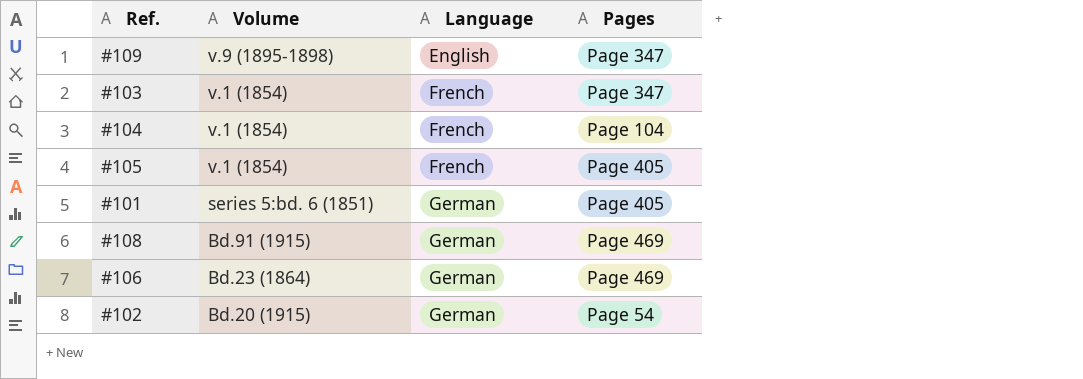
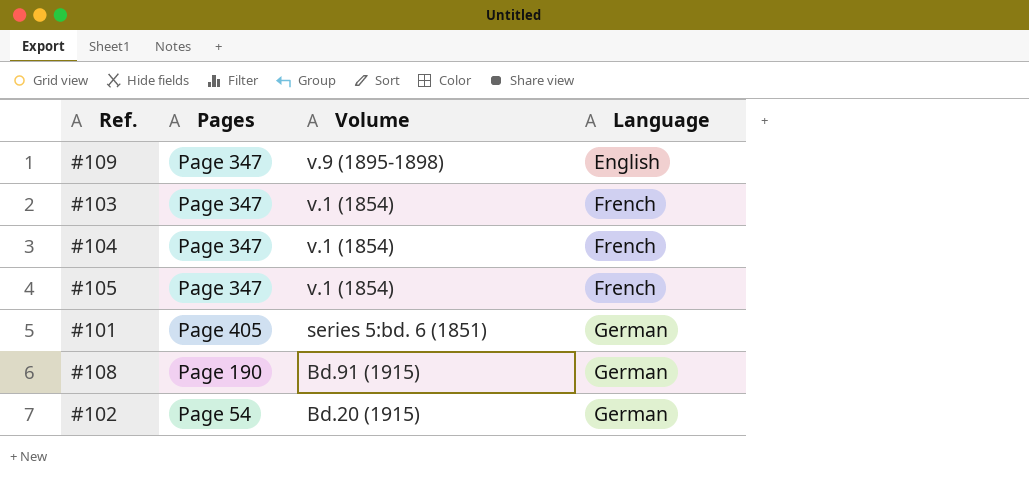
column Pages | position: 4 -> 2
row #106: Bd.23 (1864) | German | Page 469 -> none
#104 | Pages: Page 104 -> Page 347
#105 | Pages: Page 405 -> Page 347
#108 | Pages: Page 469 -> Page 190

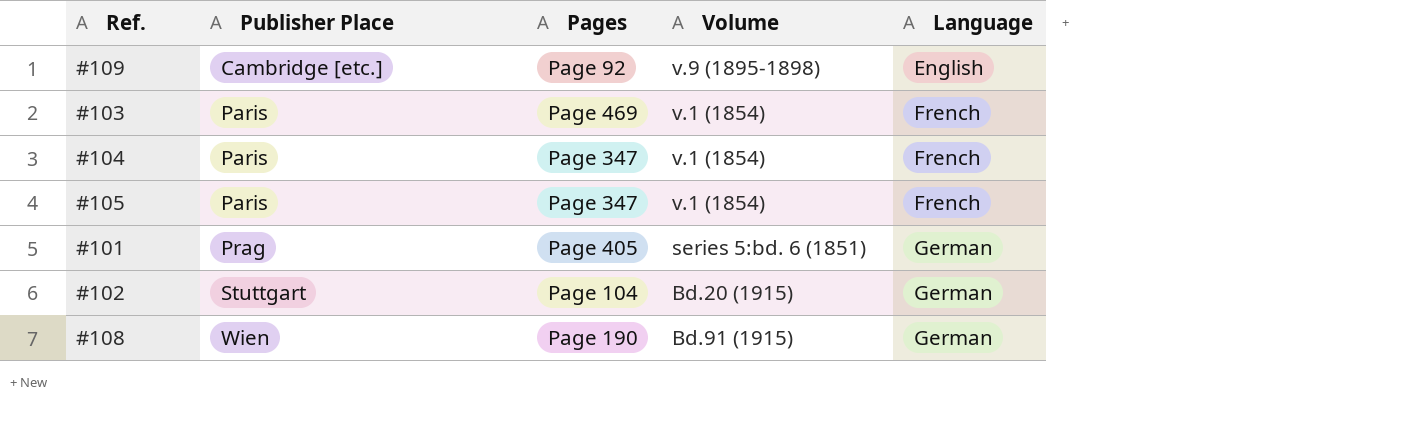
row order: Volume descending -> Publisher Place ascending
column Publisher Place | position: none -> 2
#109 | Pages: Page 347 -> Page 92
#103 | Pages: Page 347 -> Page 469
#102 | Pages: Page 54 -> Page 104

